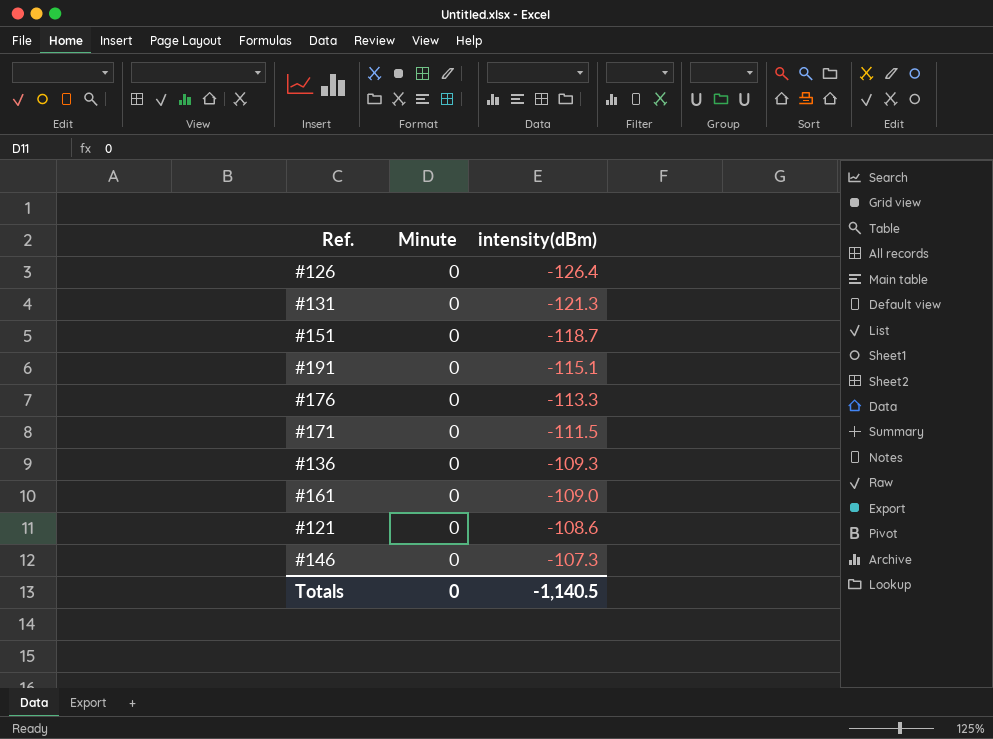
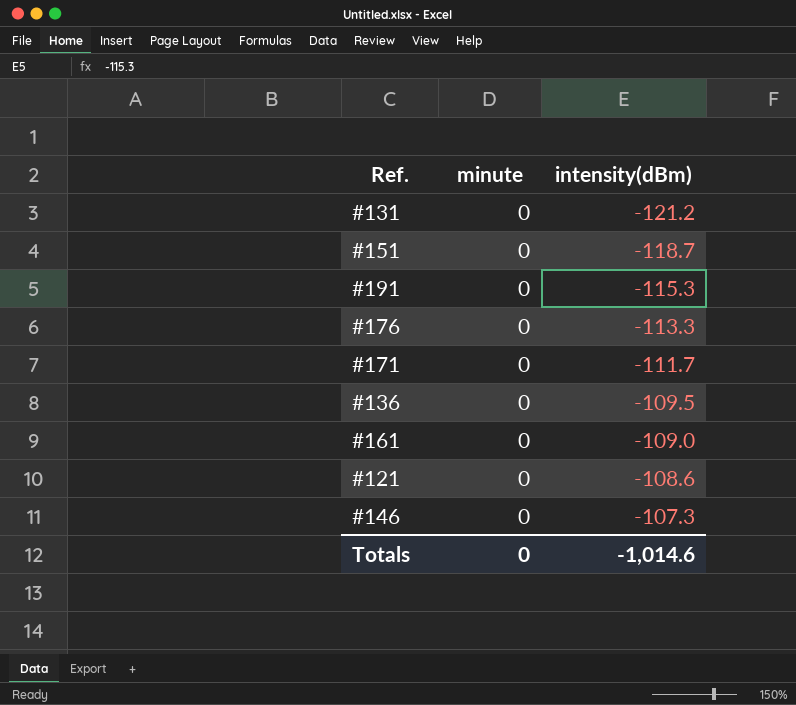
column name: Minute -> minute
row #126: 0 | -126.4 -> none
#131 | intensity(dBm): -121.3 -> -121.2
#191 | intensity(dBm): -115.1 -> -115.3
#171 | intensity(dBm): -111.5 -> -111.7
#136 | intensity(dBm): -109.3 -> -109.5
Totals | intensity(dBm): -1,140.5 -> -1,014.6

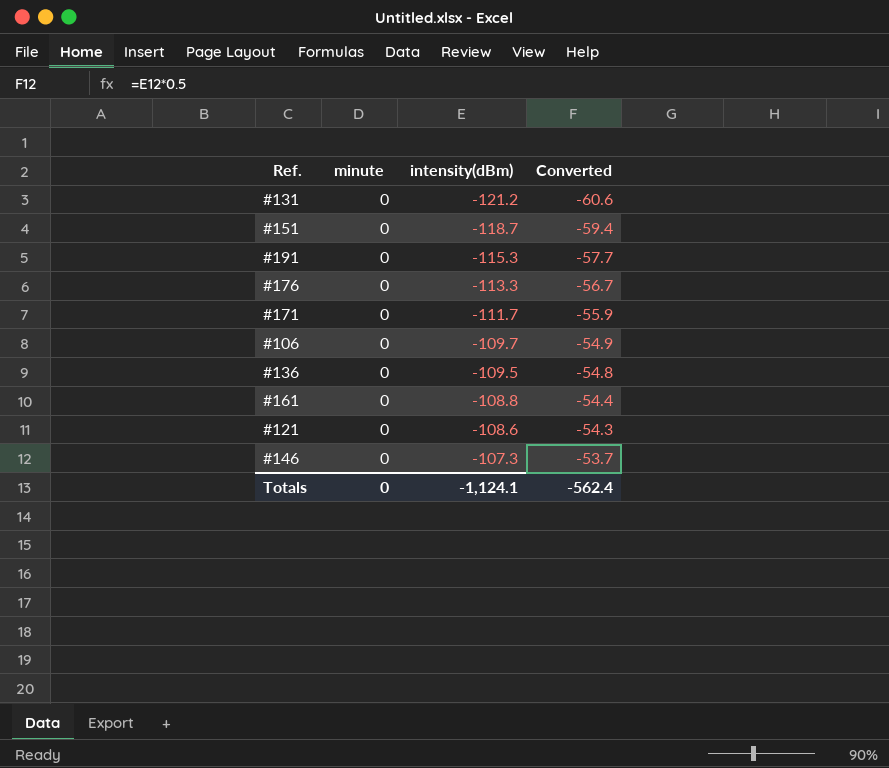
column Converted | formula: none -> [intensity(dBm)] * 0.5
row #106: none -> 0 | -109.7 | -54.9
#161 | intensity(dBm): -109.0 -> -108.8
Totals | intensity(dBm): -1,014.6 -> -1,124.1

